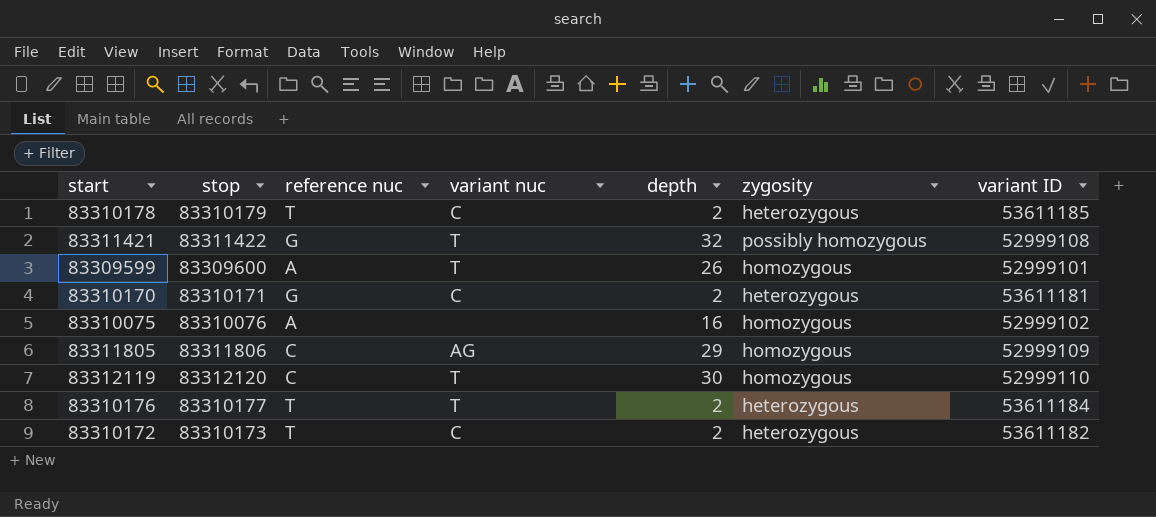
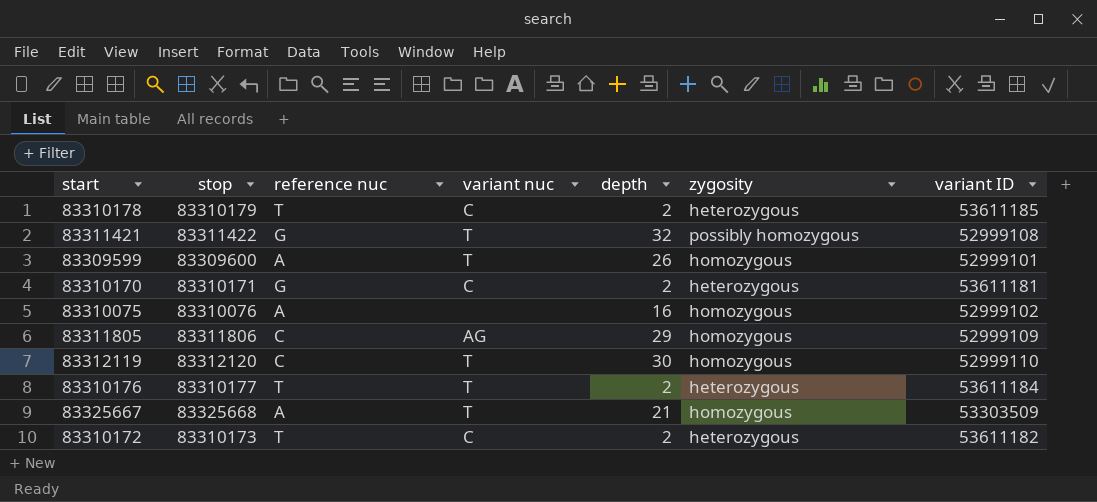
row 83325667: none -> 83325668 | A | T | 21 | homozygous | 53303509

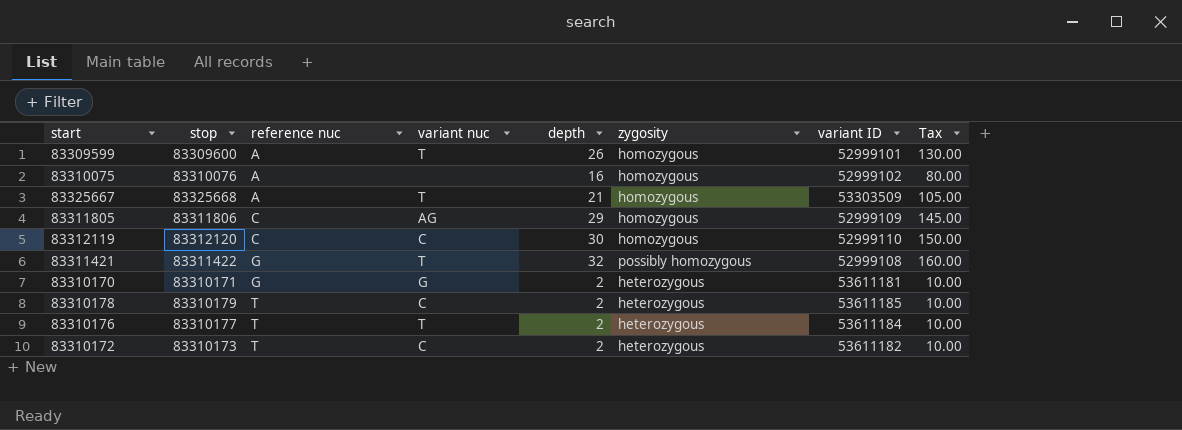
row order: none -> reference nuc ascending
column Tax | formula: none -> [depth] * 5
83312119 | variant nuc: T -> C
83310170 | variant nuc: C -> G

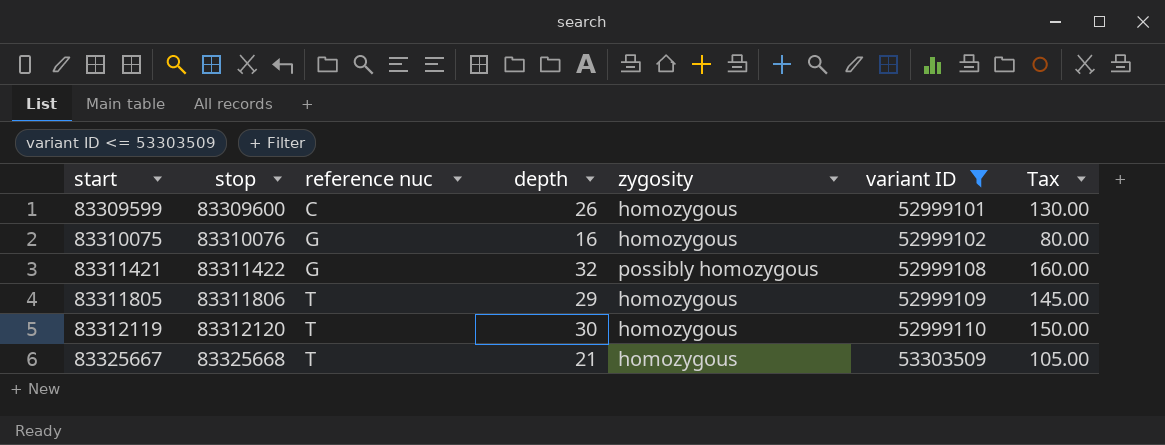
filter: none -> variant ID <= 53303509
row order: reference nuc ascending -> start ascending
column variant nuc | position: 4 -> none
83309599 | reference nuc: A -> C
83310075 | reference nuc: A -> G
83311805 | reference nuc: C -> T
83312119 | reference nuc: C -> T
83325667 | reference nuc: A -> T

